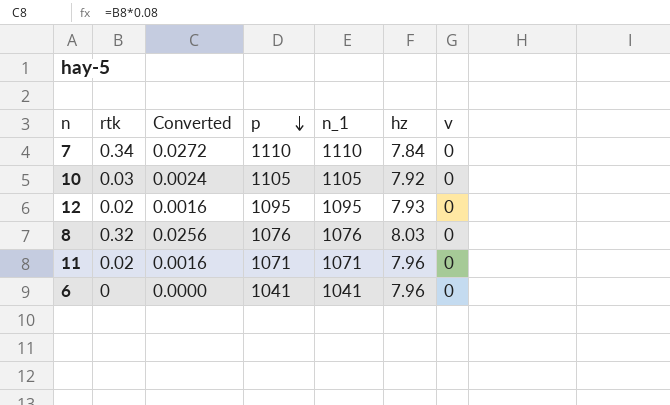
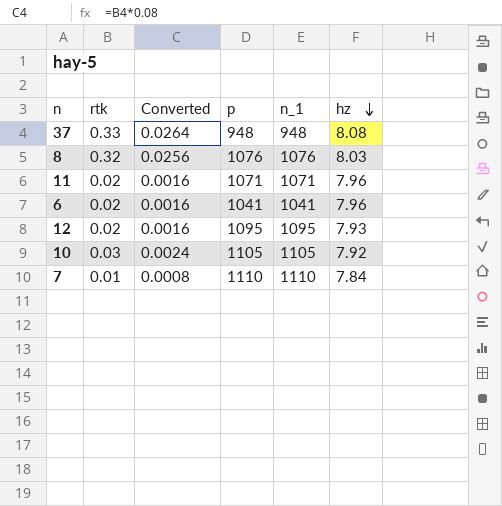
row order: p descending -> hz descending
column v | position: 7 -> none
row 37: none -> 0.33 | 0.0264 | 948 | 948 | 8.08
6 | rtk: 0 -> 0.02
6 | Converted: 0.0000 -> 0.0016
7 | rtk: 0.34 -> 0.01
7 | Converted: 0.0272 -> 0.0008

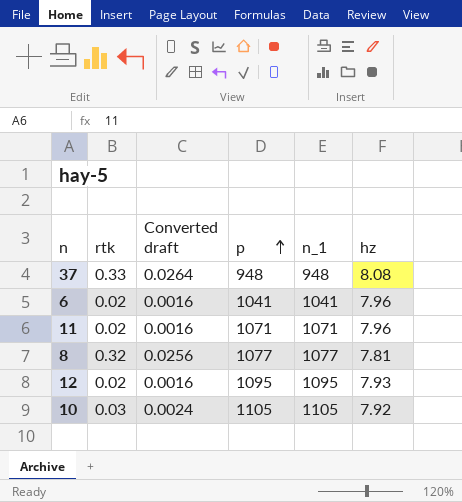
row order: hz descending -> p ascending
column name: Converted -> Converted draft
row 7: 0.01 | 0.0008 | 1110 | 1110 | 7.84 -> none
8 | p: 1076 -> 1077
8 | n_1: 1076 -> 1077
8 | hz: 8.03 -> 7.81

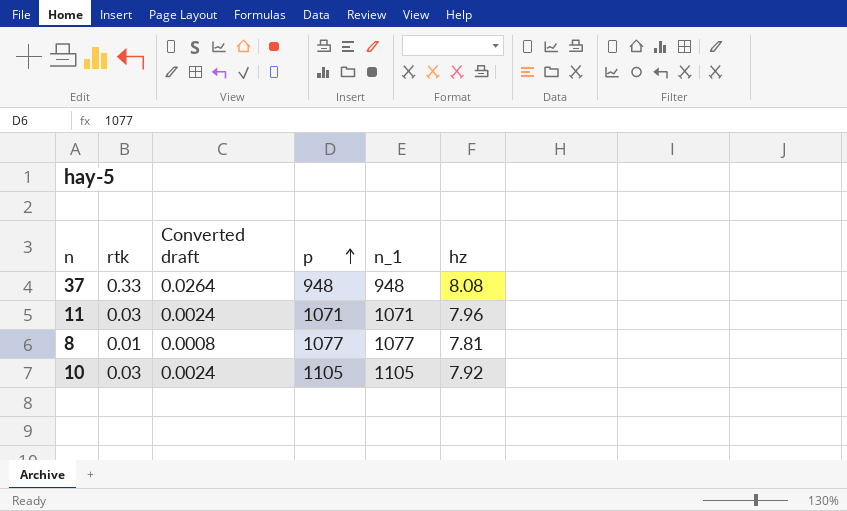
row 6: 0.02 | 0.0016 | 1041 | 1041 | 7.96 -> none
row 12: 0.02 | 0.0016 | 1095 | 1095 | 7.93 -> none
11 | rtk: 0.02 -> 0.03
11 | Converted draft: 0.0016 -> 0.0024
8 | rtk: 0.32 -> 0.01
8 | Converted draft: 0.0256 -> 0.0008

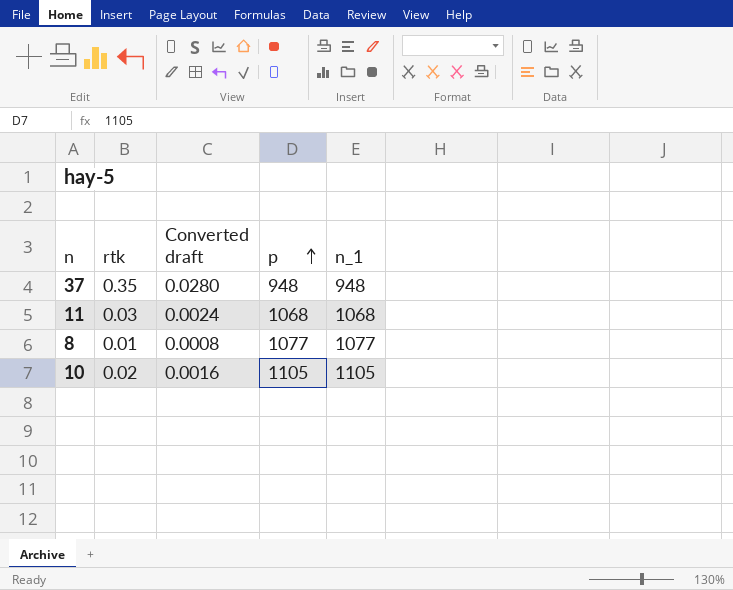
column hz | position: 6 -> none
37 | rtk: 0.33 -> 0.35
37 | Converted draft: 0.0264 -> 0.0280
11 | p: 1071 -> 1068
11 | n_1: 1071 -> 1068
10 | rtk: 0.03 -> 0.02
10 | Converted draft: 0.0024 -> 0.0016

